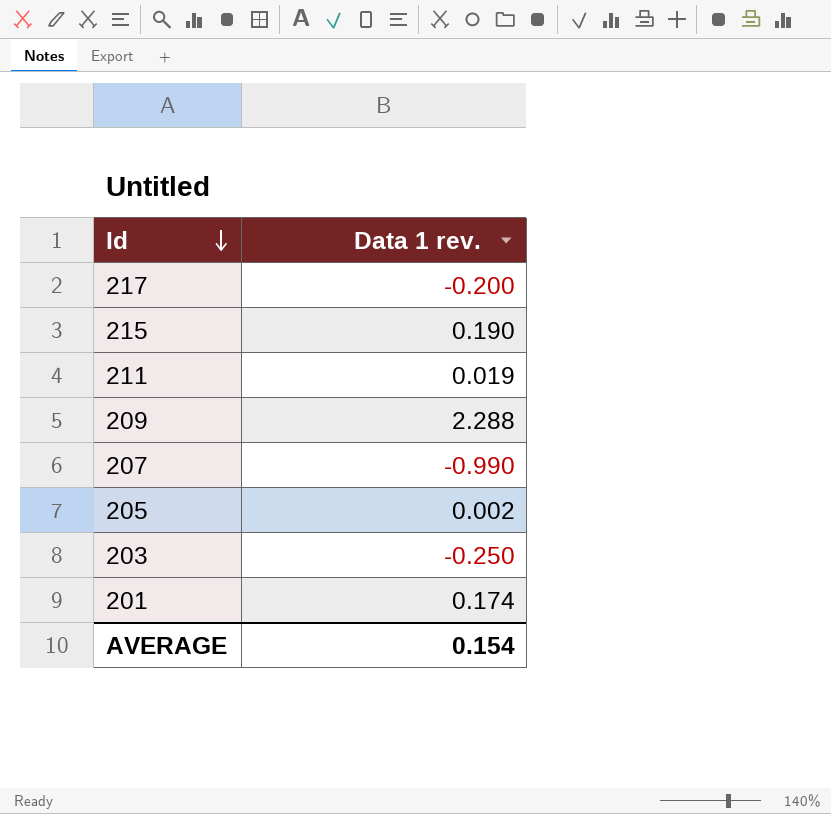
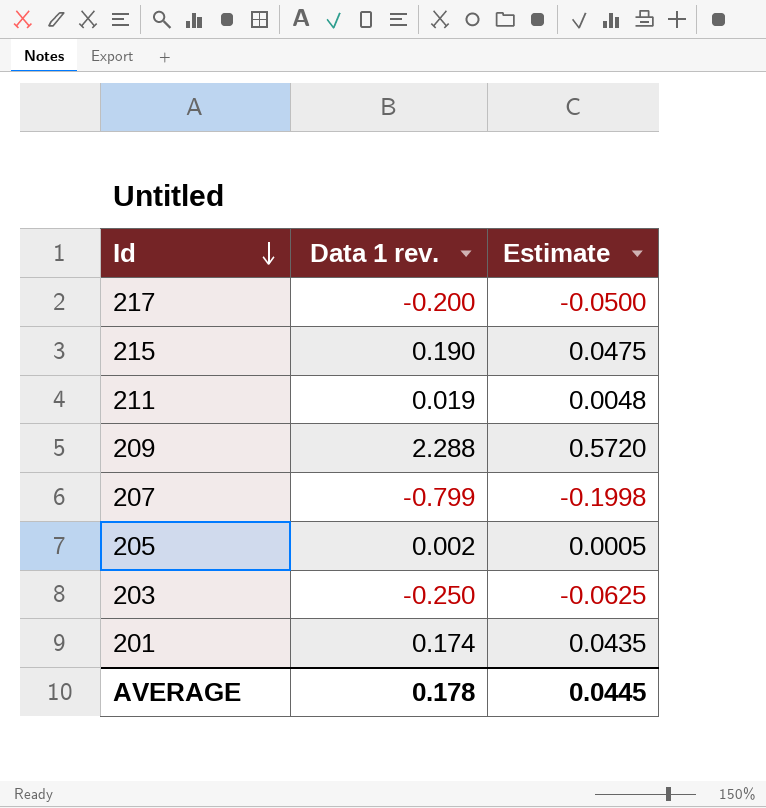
column Estimate | formula: none -> [Data 1 rev.] * 0.25
207 | Data 1 rev.: -0.990 -> -0.799
AVERAGE | Data 1 rev.: 0.154 -> 0.178

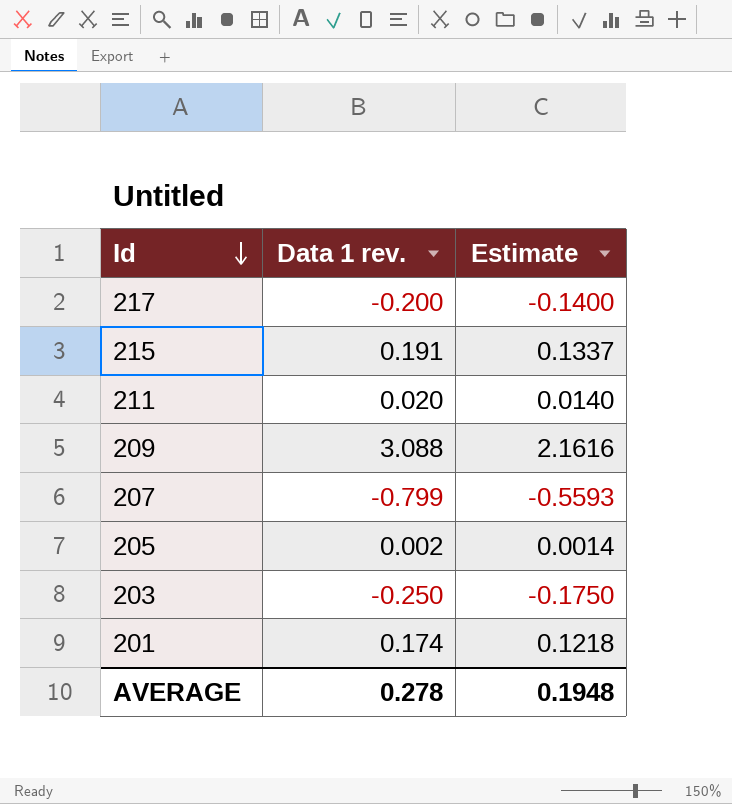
column Estimate | formula: [Data 1 rev.] * 0.25 -> [Data 1 rev.] * 0.7
215 | Data 1 rev.: 0.190 -> 0.191
211 | Data 1 rev.: 0.019 -> 0.020
209 | Data 1 rev.: 2.288 -> 3.088
AVERAGE | Data 1 rev.: 0.178 -> 0.278
AVERAGE | Estimate: 0.0445 -> 0.1948

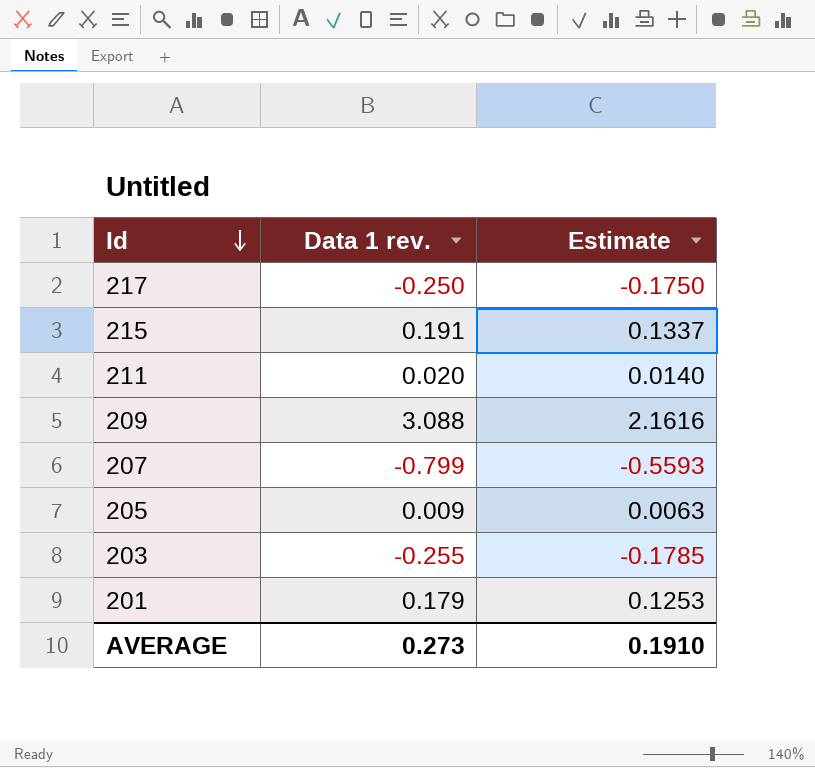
217 | Data 1 rev.: -0.200 -> -0.250
217 | Estimate: -0.1400 -> -0.1750
205 | Data 1 rev.: 0.002 -> 0.009
205 | Estimate: 0.0014 -> 0.0063
203 | Data 1 rev.: -0.250 -> -0.255
203 | Estimate: -0.1750 -> -0.1785
201 | Data 1 rev.: 0.174 -> 0.179
201 | Estimate: 0.1218 -> 0.1253
AVERAGE | Data 1 rev.: 0.278 -> 0.273
AVERAGE | Estimate: 0.1948 -> 0.1910

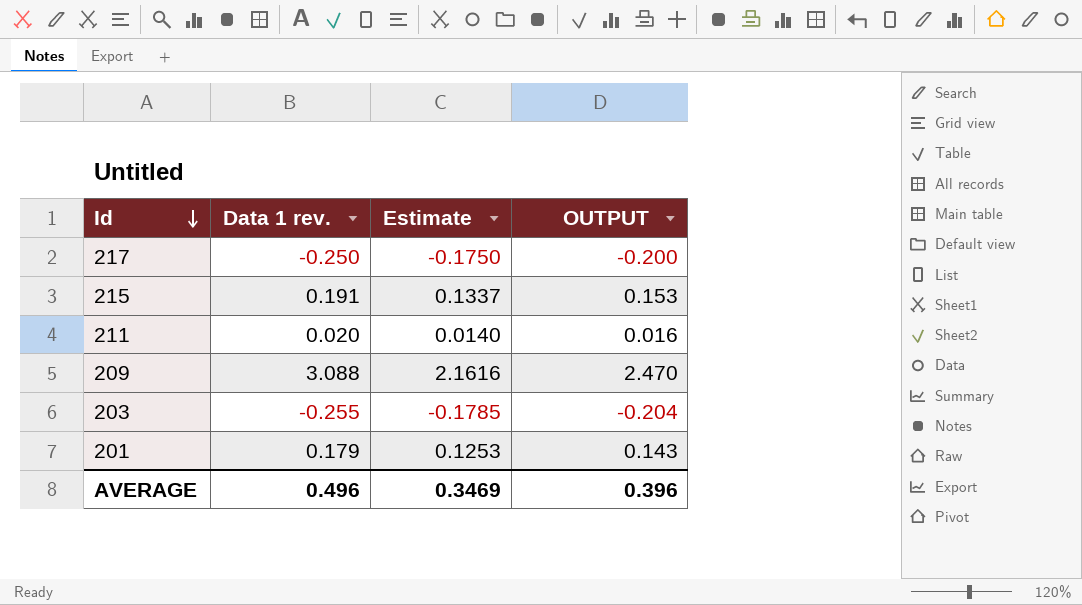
column OUTPUT | formula: none -> [Data 1 rev.] * 0.8
row 207: -0.799 | -0.5593 -> none
row 205: 0.009 | 0.0063 -> none
AVERAGE | Data 1 rev.: 0.273 -> 0.496
AVERAGE | Estimate: 0.1910 -> 0.3469

